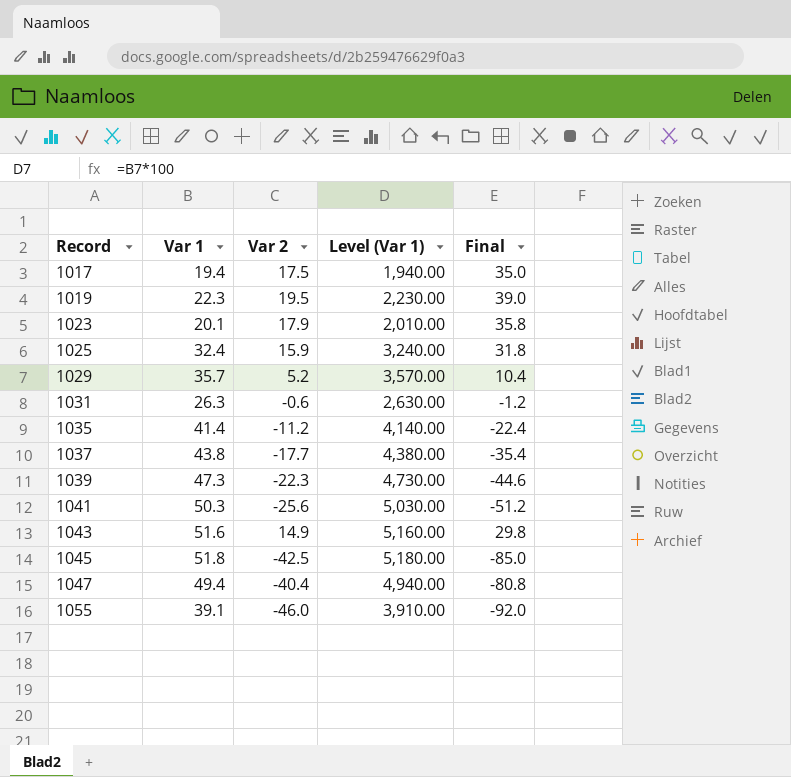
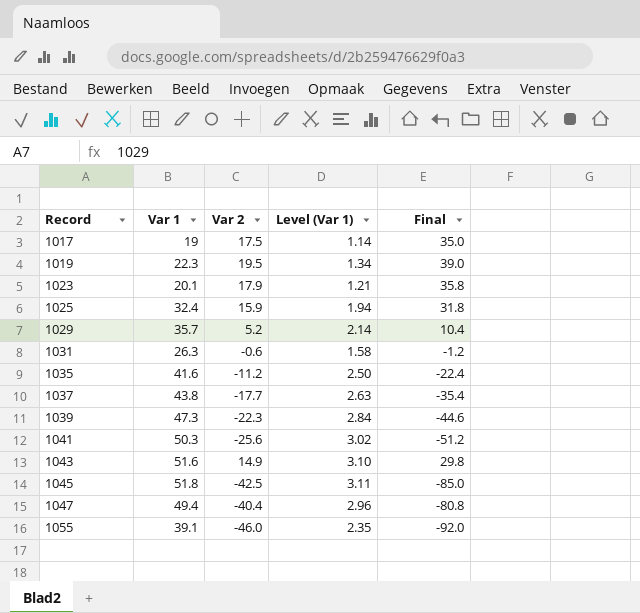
column Level (Var 1) | formula: [Var 1] * 100 -> [Var 1] * 0.06
1017 | Var 1: 19.4 -> 19
1035 | Var 1: 41.4 -> 41.6

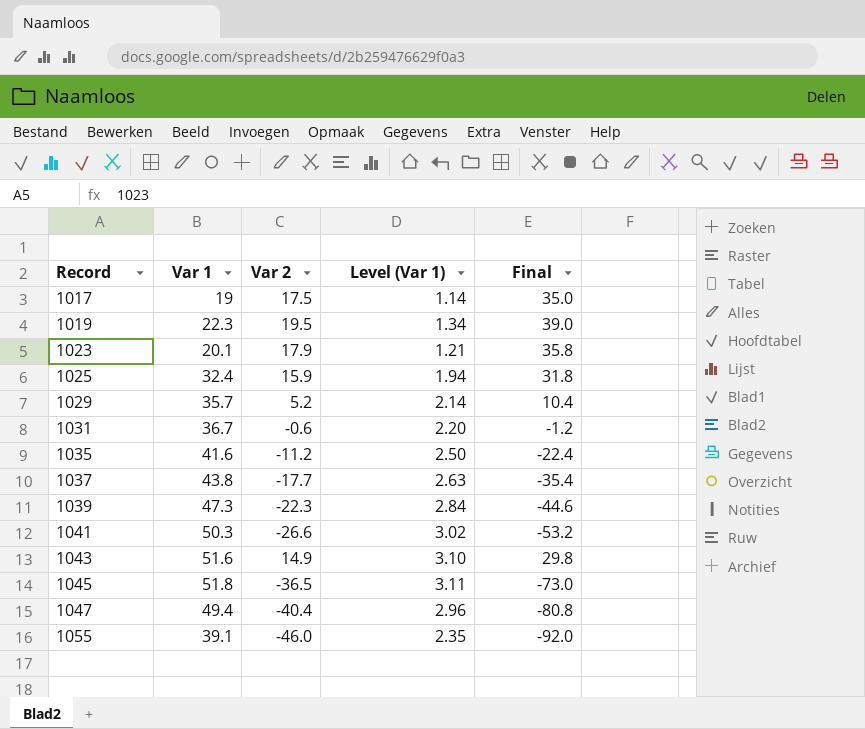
1031 | Var 1: 26.3 -> 36.7
1031 | Level (Var 1): 1.58 -> 2.20
1041 | Var 2: -25.6 -> -26.6
1041 | Final: -51.2 -> -53.2
1045 | Var 2: -42.5 -> -36.5
1045 | Final: -85.0 -> -73.0

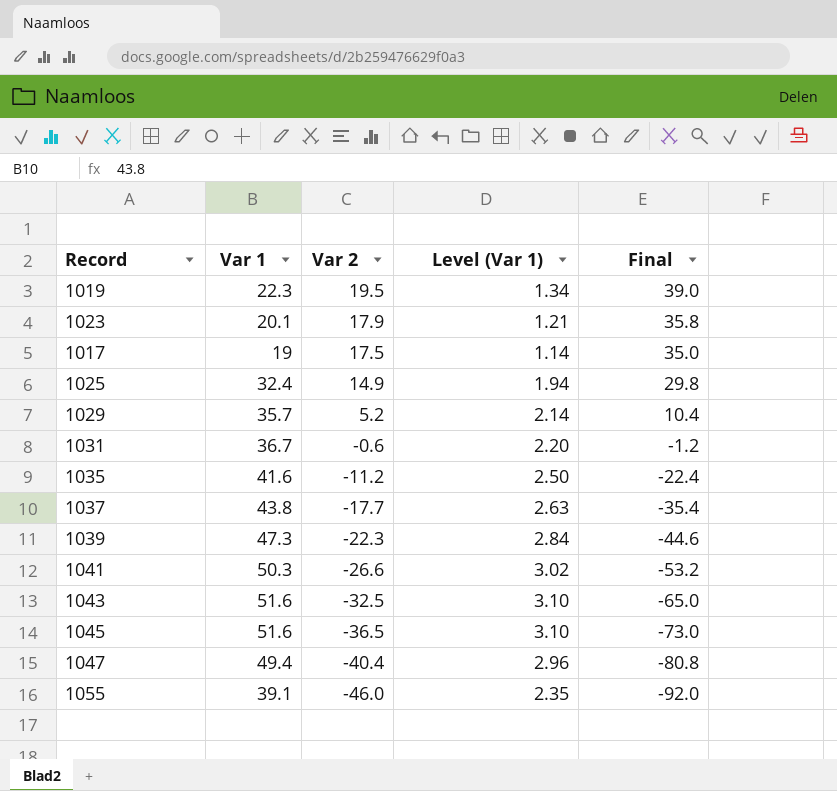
row order: Record ascending -> Var 2 descending
1025 | Var 2: 15.9 -> 14.9
1025 | Final: 31.8 -> 29.8
1043 | Var 2: 14.9 -> -32.5
1043 | Final: 29.8 -> -65.0
1045 | Var 1: 51.8 -> 51.6
1045 | Level (Var 1): 3.11 -> 3.10

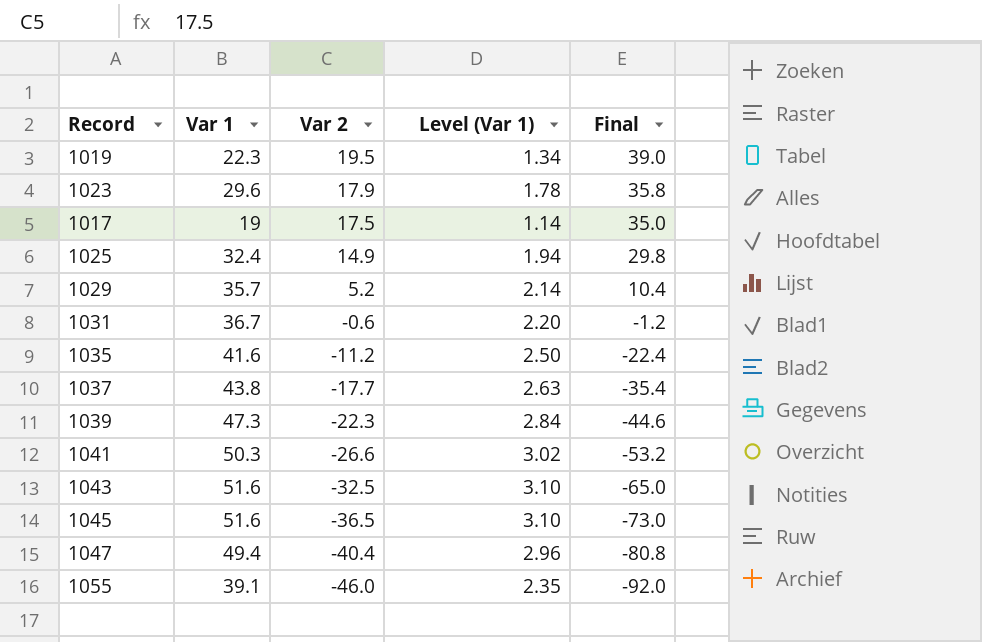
1023 | Var 1: 20.1 -> 29.6
1023 | Level (Var 1): 1.21 -> 1.78

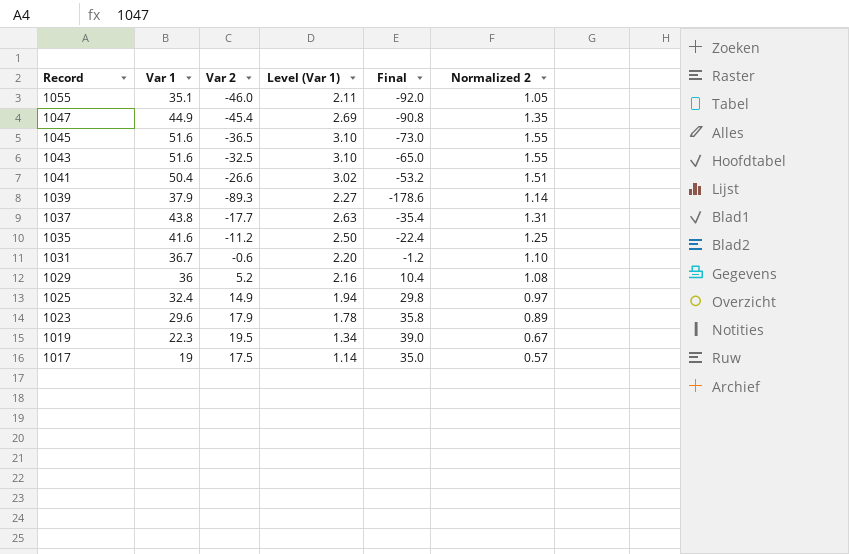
row order: Var 2 descending -> Record descending
column Normalized 2 | formula: none -> [Var 1] * 0.03
1055 | Var 1: 39.1 -> 35.1
1055 | Level (Var 1): 2.35 -> 2.11
1047 | Var 1: 49.4 -> 44.9
1047 | Var 2: -40.4 -> -45.4
1047 | Level (Var 1): 2.96 -> 2.69
1047 | Final: -80.8 -> -90.8
1041 | Var 1: 50.3 -> 50.4
1039 | Var 1: 47.3 -> 37.9
1039 | Var 2: -22.3 -> -89.3
1039 | Level (Var 1): 2.84 -> 2.27
1039 | Final: -44.6 -> -178.6
1029 | Var 1: 35.7 -> 36
1029 | Level (Var 1): 2.14 -> 2.16

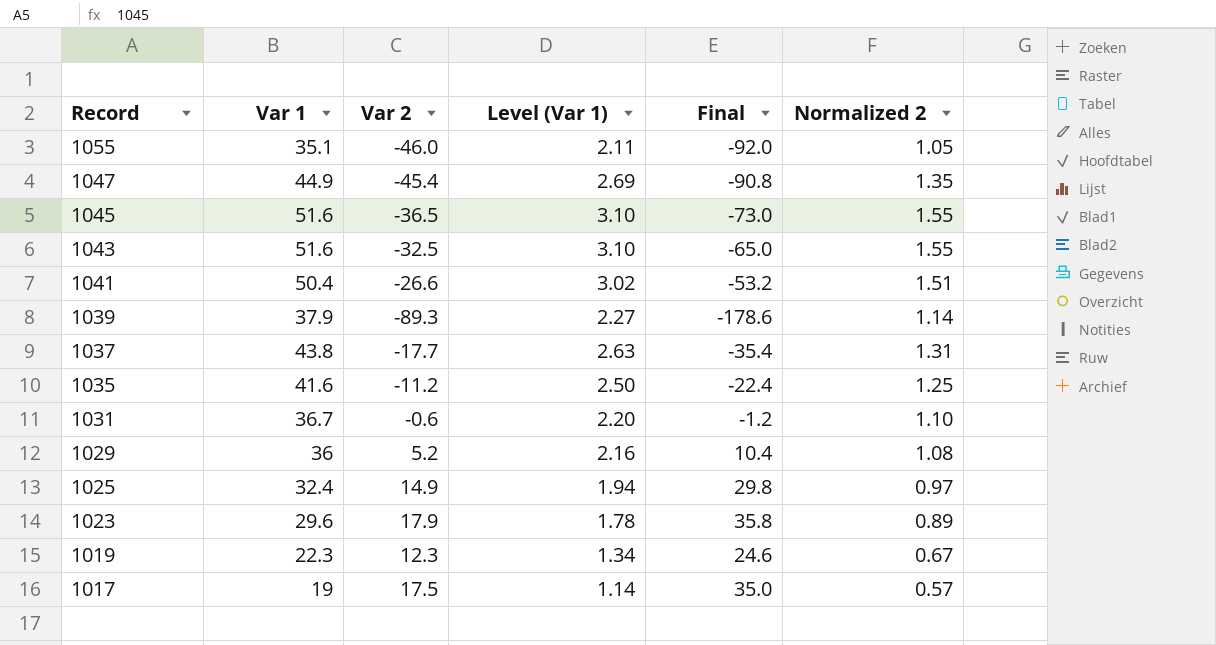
1019 | Var 2: 19.5 -> 12.3
1019 | Final: 39.0 -> 24.6

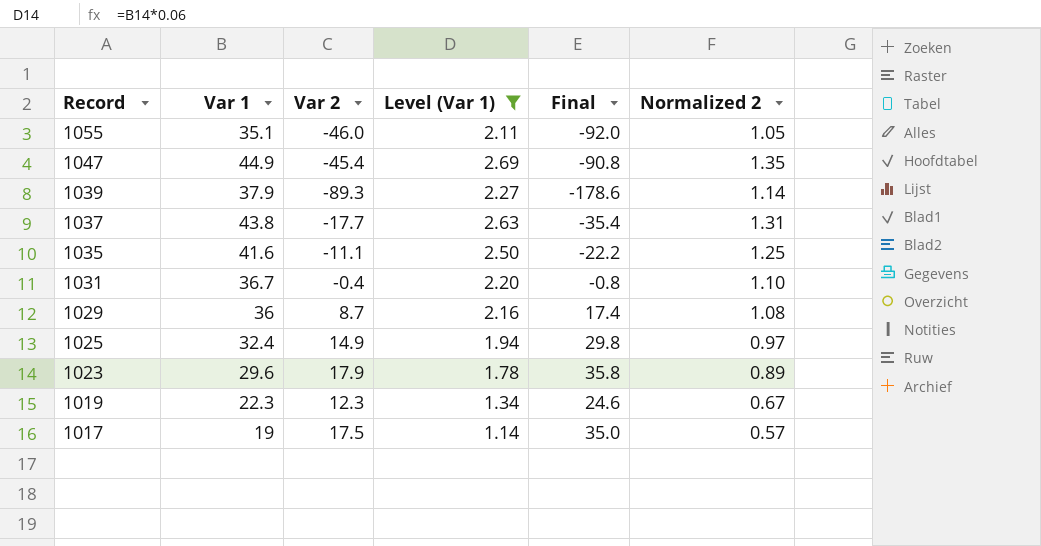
filter: none -> Level (Var 1) <= 2.69
1035 | Var 2: -11.2 -> -11.1
1035 | Final: -22.4 -> -22.2
1031 | Var 2: -0.6 -> -0.4
1031 | Final: -1.2 -> -0.8
1029 | Var 2: 5.2 -> 8.7
1029 | Final: 10.4 -> 17.4

